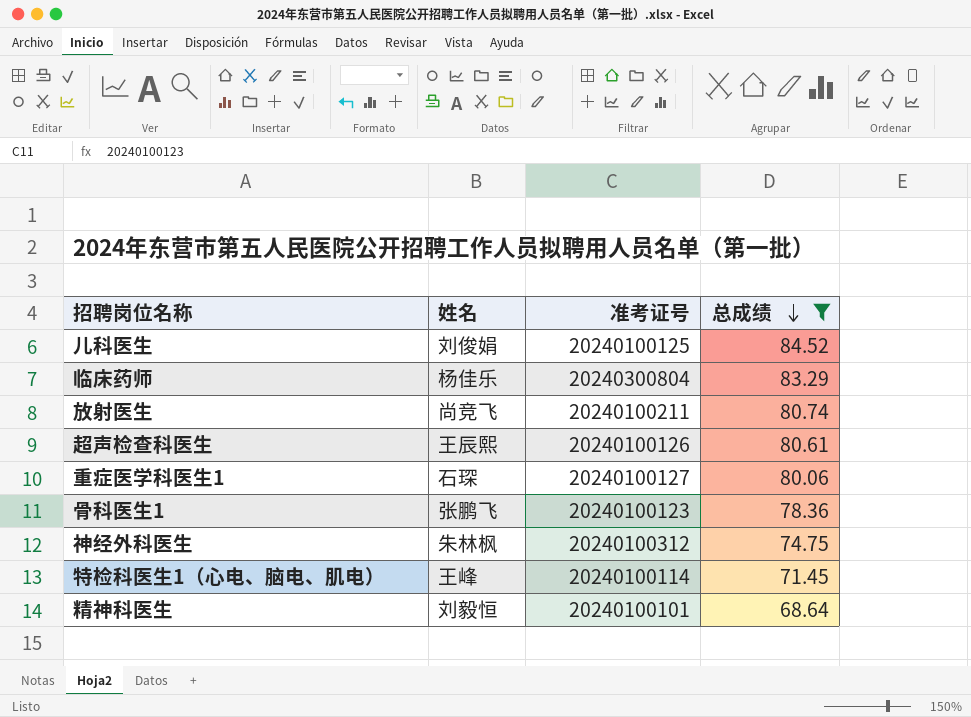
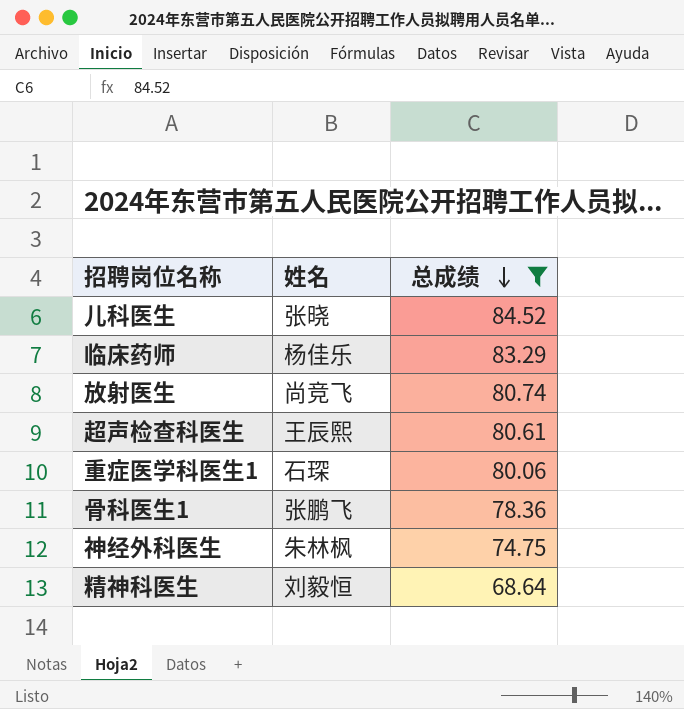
column 准考证号 | position: 3 -> none
row 特检科医生1（心电、脑电、肌电）: 王峰 | 20240100114 | 71.45 -> none
儿科医生 | 姓名: 刘俊娟 -> 张晓

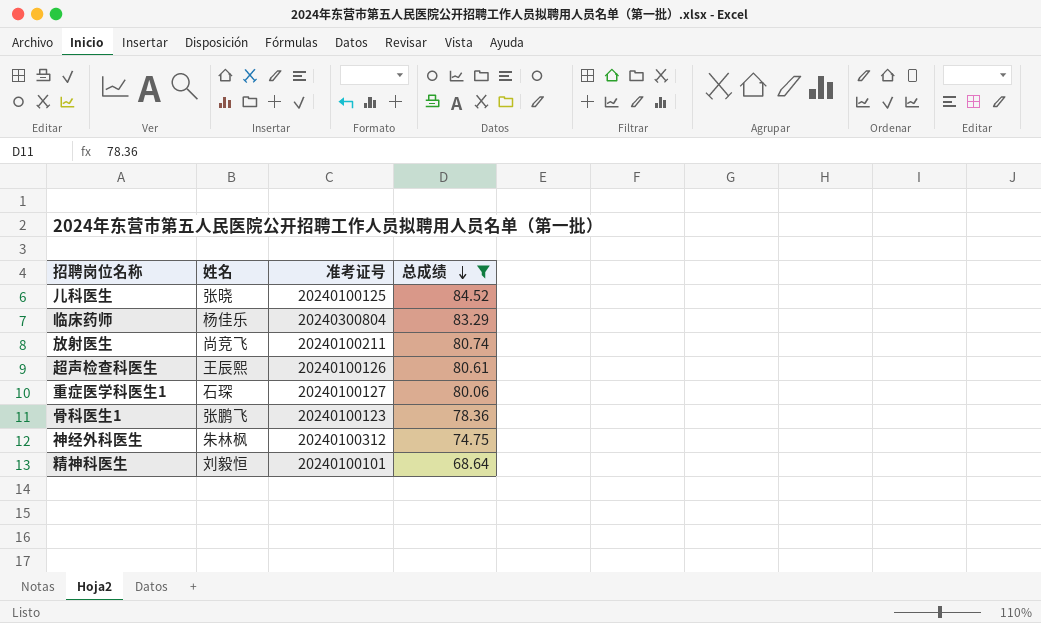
column 准考证号 | position: none -> 3

